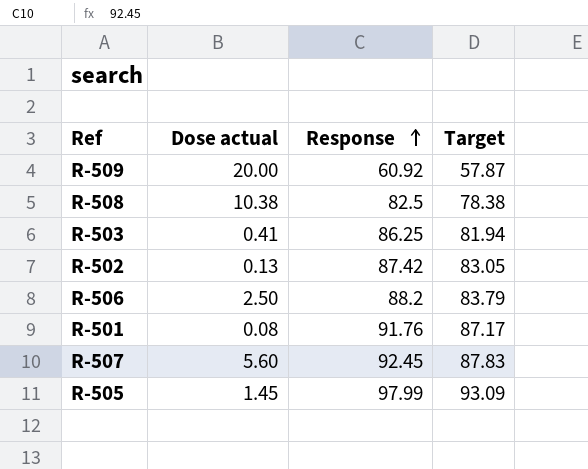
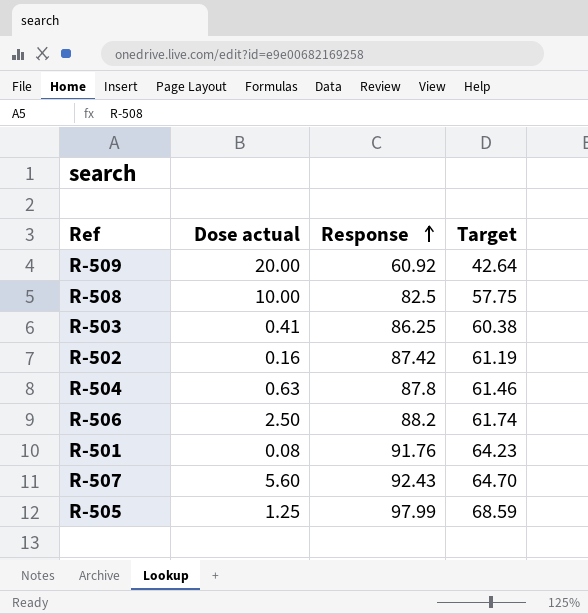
column Target | formula: [Response] * 0.95 -> [Response] * 0.7
R-508 | Dose actual: 10.38 -> 10.00
R-502 | Dose actual: 0.13 -> 0.16
row R-504: none -> 0.63 | 87.8 | 61.46
R-507 | Response: 92.45 -> 92.43
R-505 | Dose actual: 1.45 -> 1.25

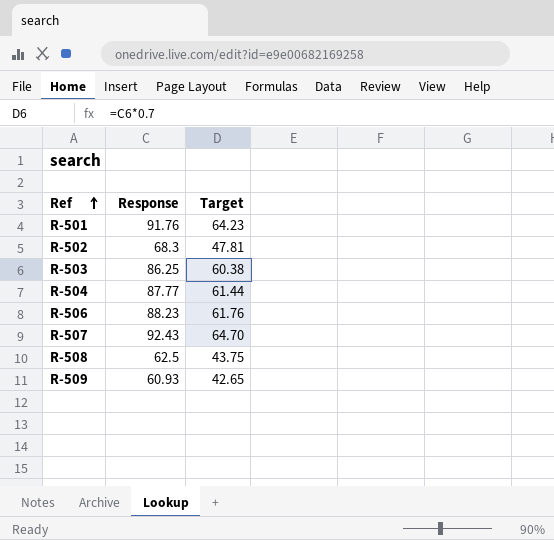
row order: Response ascending -> Ref ascending
column Dose actual | position: 2 -> none
row R-505: 1.25 | 97.99 | 68.59 -> none
R-502 | Response: 87.42 -> 68.3
R-502 | Target: 61.19 -> 47.81
R-504 | Response: 87.8 -> 87.77
R-504 | Target: 61.46 -> 61.44
R-506 | Response: 88.2 -> 88.23
R-506 | Target: 61.74 -> 61.76
R-508 | Response: 82.5 -> 62.5
R-508 | Target: 57.75 -> 43.75
R-509 | Response: 60.92 -> 60.93
R-509 | Target: 42.64 -> 42.65

